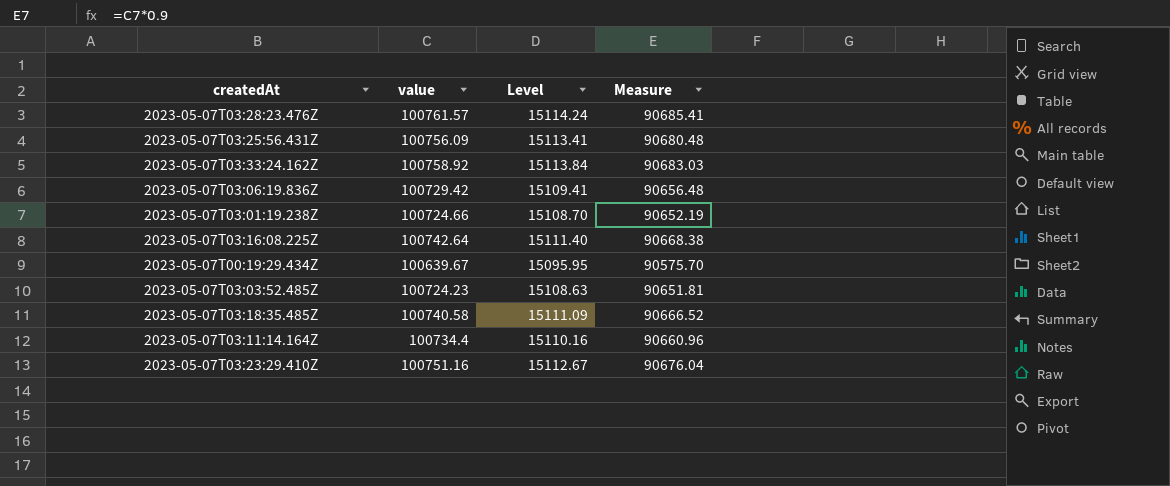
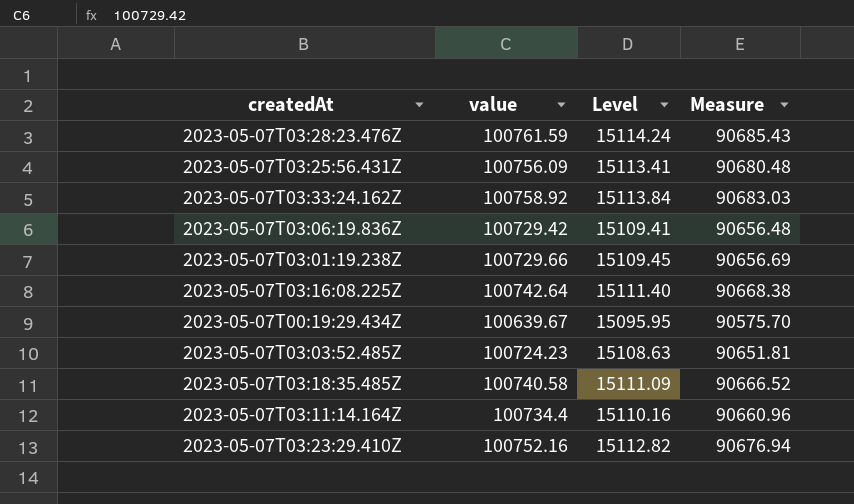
2023-05-07T03:28:23.476Z | value: 100761.57 -> 100761.59
2023-05-07T03:28:23.476Z | Measure: 90685.41 -> 90685.43
2023-05-07T03:01:19.238Z | value: 100724.66 -> 100729.66
2023-05-07T03:01:19.238Z | Level: 15108.70 -> 15109.45
2023-05-07T03:01:19.238Z | Measure: 90652.19 -> 90656.69
2023-05-07T03:23:29.410Z | value: 100751.16 -> 100752.16
2023-05-07T03:23:29.410Z | Level: 15112.67 -> 15112.82
2023-05-07T03:23:29.410Z | Measure: 90676.04 -> 90676.94

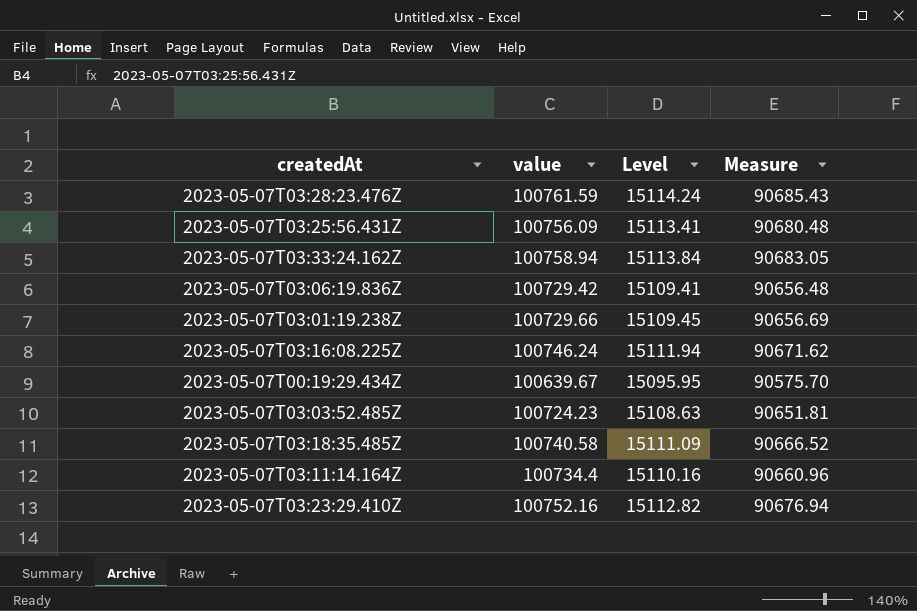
2023-05-07T03:33:24.162Z | value: 100758.92 -> 100758.94
2023-05-07T03:33:24.162Z | Measure: 90683.03 -> 90683.05
2023-05-07T03:16:08.225Z | value: 100742.64 -> 100746.24
2023-05-07T03:16:08.225Z | Level: 15111.40 -> 15111.94
2023-05-07T03:16:08.225Z | Measure: 90668.38 -> 90671.62

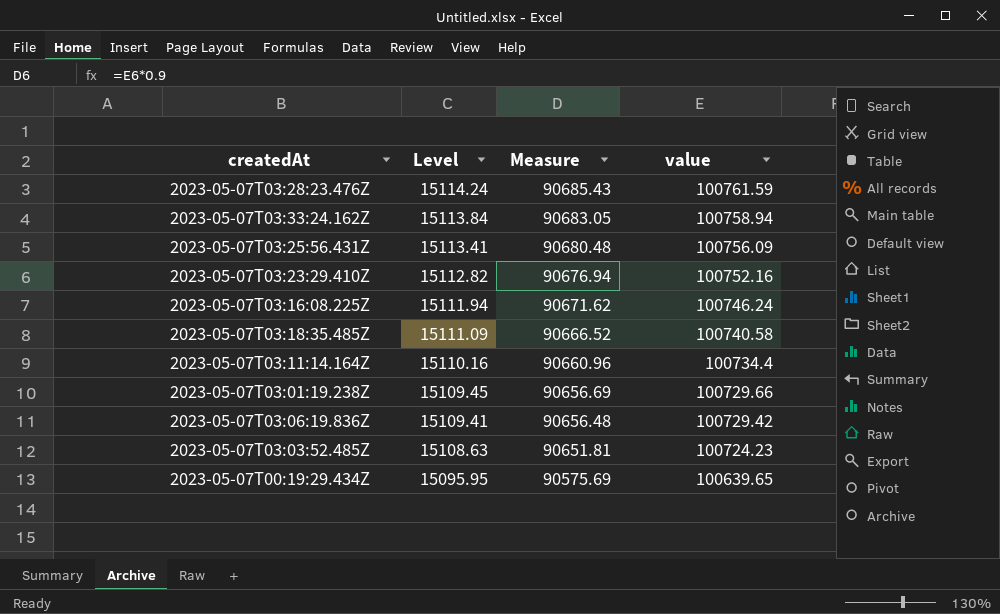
row order: none -> Level descending
column value | position: 2 -> 4
2023-05-07T00:19:29.434Z | Measure: 90575.70 -> 90575.69
2023-05-07T00:19:29.434Z | value: 100639.67 -> 100639.65

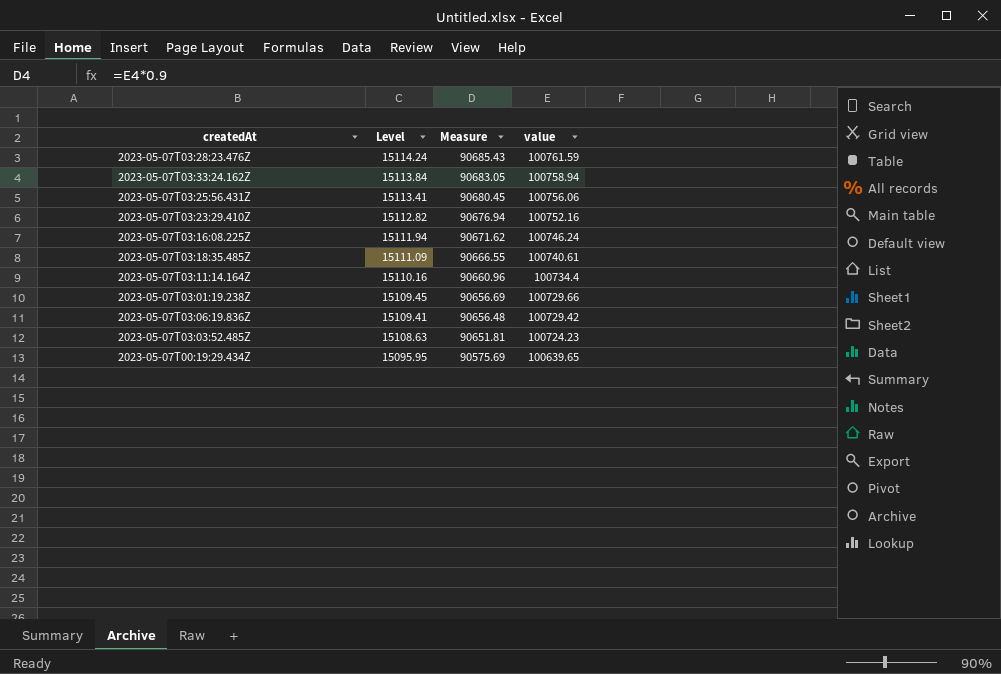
2023-05-07T03:25:56.431Z | Measure: 90680.48 -> 90680.45
2023-05-07T03:25:56.431Z | value: 100756.09 -> 100756.06
2023-05-07T03:18:35.485Z | Measure: 90666.52 -> 90666.55
2023-05-07T03:18:35.485Z | value: 100740.58 -> 100740.61

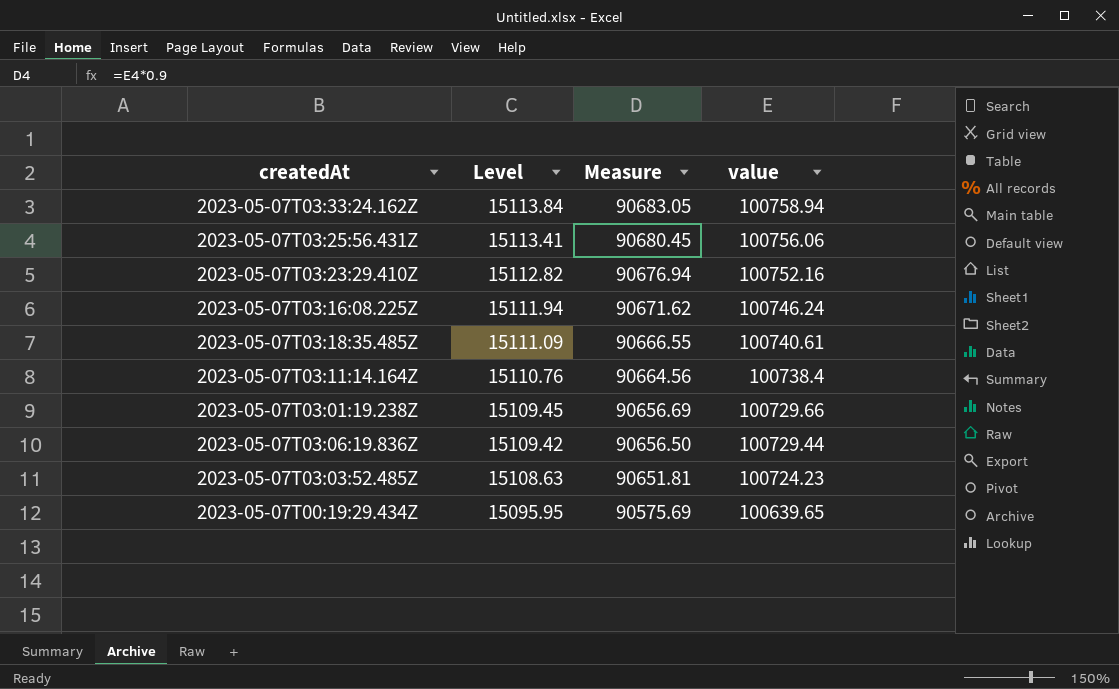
row 2023-05-07T03:28:23.476Z: 15114.24 | 90685.43 | 100761.59 -> none
2023-05-07T03:11:14.164Z | Level: 15110.16 -> 15110.76
2023-05-07T03:11:14.164Z | Measure: 90660.96 -> 90664.56
2023-05-07T03:11:14.164Z | value: 100734.4 -> 100738.4
2023-05-07T03:06:19.836Z | Level: 15109.41 -> 15109.42
2023-05-07T03:06:19.836Z | Measure: 90656.48 -> 90656.50
2023-05-07T03:06:19.836Z | value: 100729.42 -> 100729.44

